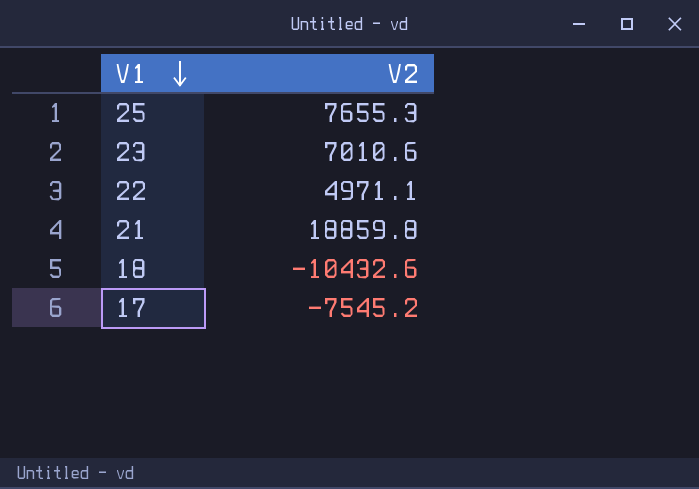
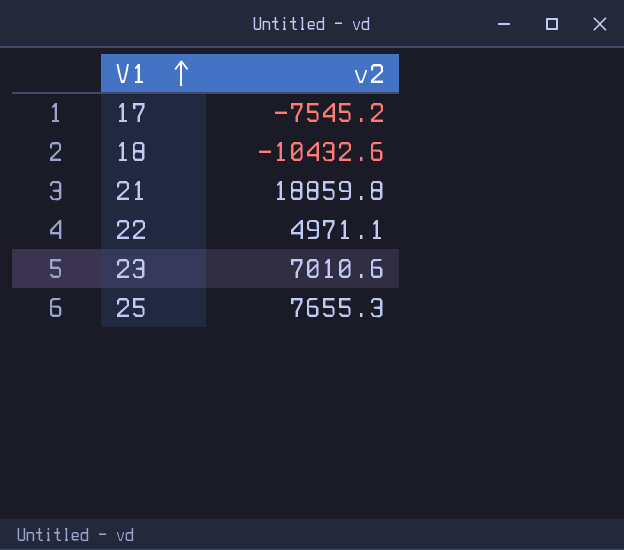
row order: V1 descending -> V1 ascending
column name: V2 -> v2

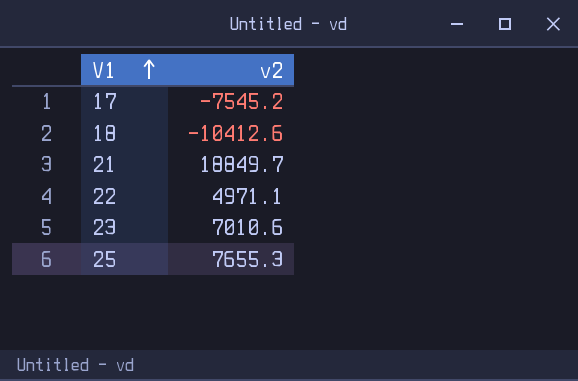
18 | v2: -10432.6 -> -10412.6
21 | v2: 18859.8 -> 18849.7

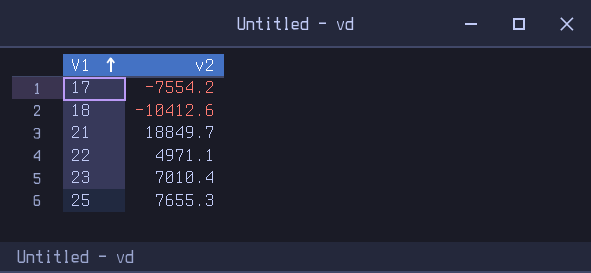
17 | v2: -7545.2 -> -7554.2
23 | v2: 7010.6 -> 7010.4

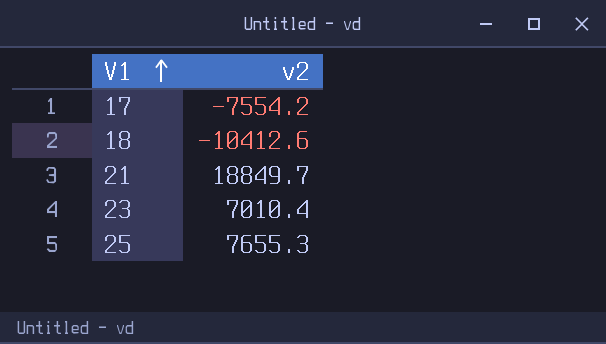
row 22: 4971.1 -> none

